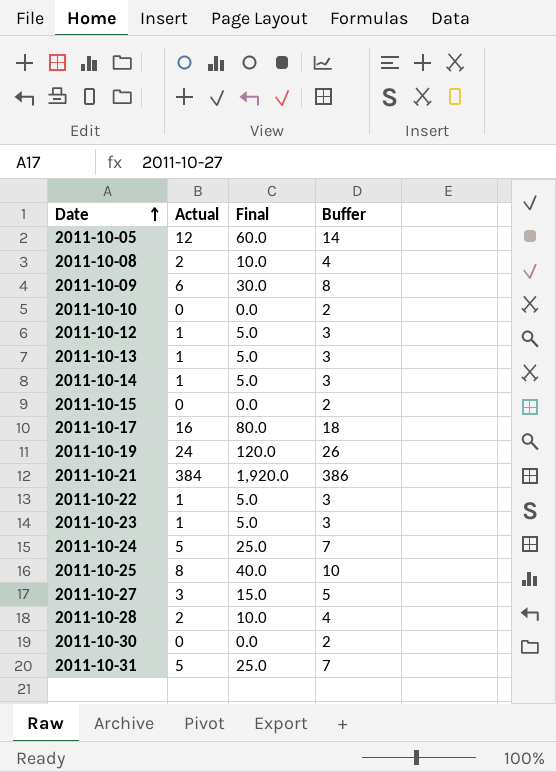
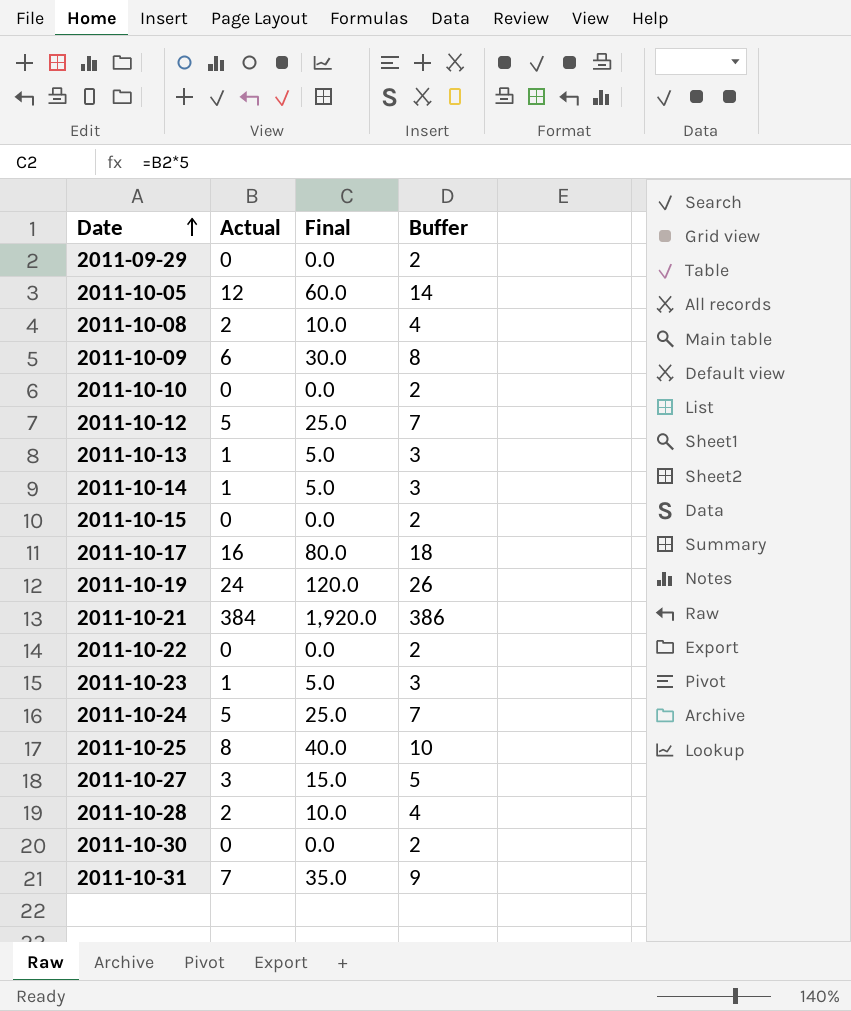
row 2011-09-29: none -> 0 | 0.0 | 2
2011-10-12 | Actual: 1 -> 5
2011-10-12 | Final: 5.0 -> 25.0
2011-10-12 | Buffer: 3 -> 7
2011-10-22 | Actual: 1 -> 0
2011-10-22 | Final: 5.0 -> 0.0
2011-10-22 | Buffer: 3 -> 2
2011-10-31 | Actual: 5 -> 7
2011-10-31 | Final: 25.0 -> 35.0
2011-10-31 | Buffer: 7 -> 9

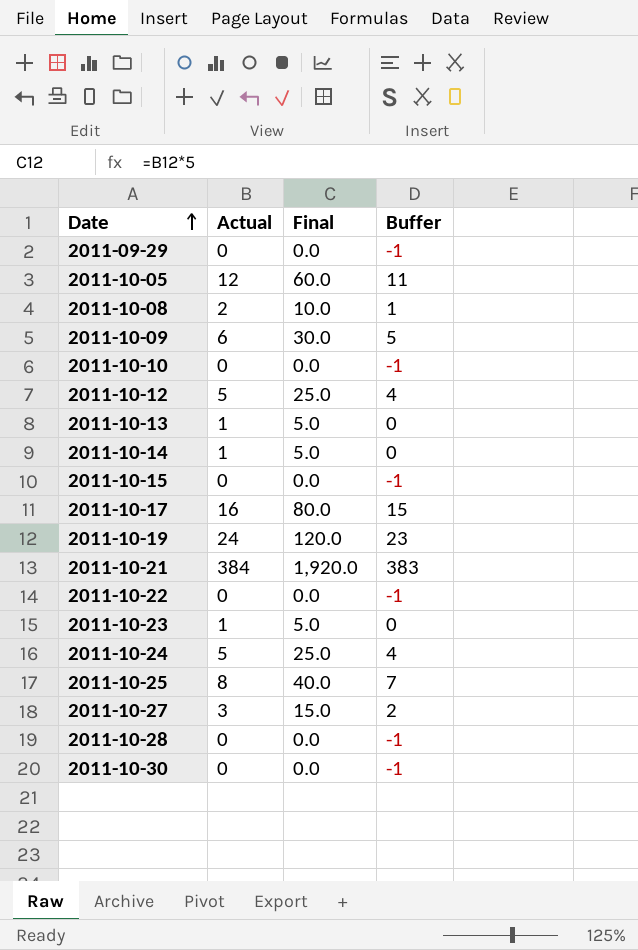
column Buffer | formula: [Actual] + 2 -> [Actual] - 1
row 2011-10-31: 7 | 35.0 | 9 -> none
2011-10-28 | Actual: 2 -> 0
2011-10-28 | Final: 10.0 -> 0.0

